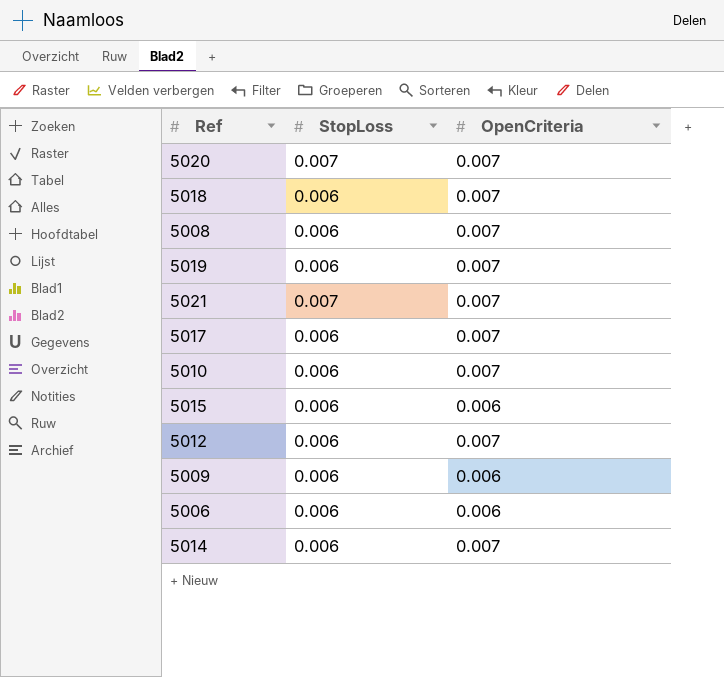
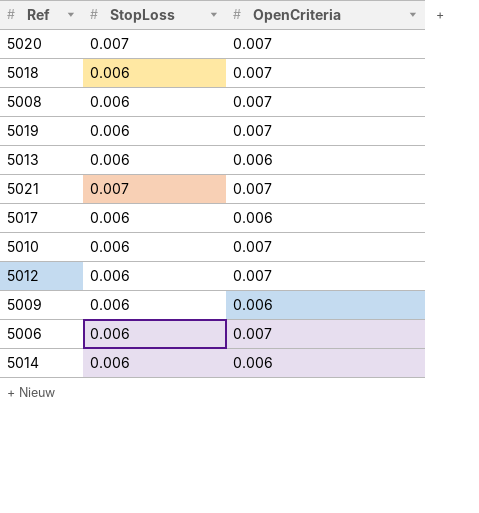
row 5015: 0.006 | 0.006 -> none
row 5013: none -> 0.006 | 0.006
5017 | OpenCriteria: 0.007 -> 0.006
5006 | OpenCriteria: 0.006 -> 0.007
5014 | OpenCriteria: 0.007 -> 0.006

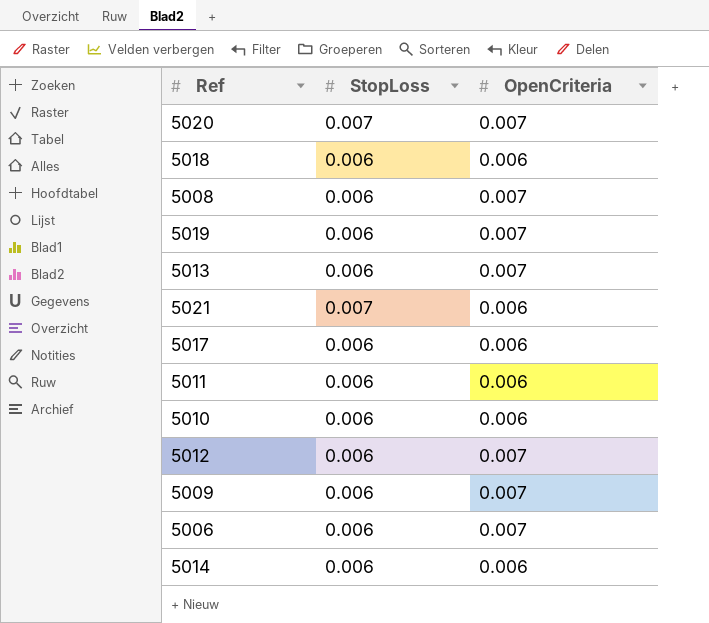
5018 | OpenCriteria: 0.007 -> 0.006
5013 | OpenCriteria: 0.006 -> 0.007
5021 | OpenCriteria: 0.007 -> 0.006
row 5011: none -> 0.006 | 0.006
5010 | OpenCriteria: 0.007 -> 0.006
5009 | OpenCriteria: 0.006 -> 0.007

